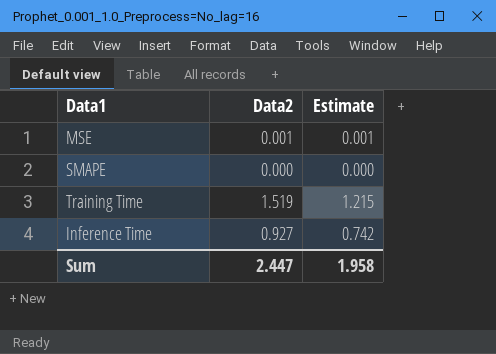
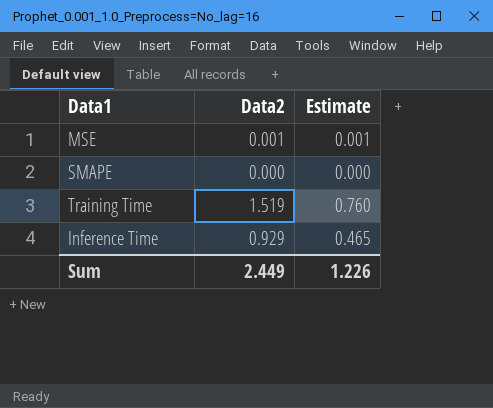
column Estimate | formula: [Data2] * 0.8 -> [Data2] * 0.5
Inference Time | Data2: 0.927 -> 0.929
Sum | Data2: 2.447 -> 2.449
Sum | Estimate: 1.958 -> 1.226

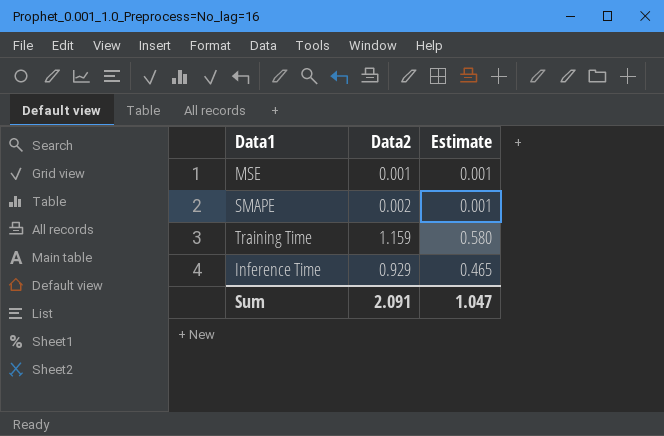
SMAPE | Data2: 0.000 -> 0.002
SMAPE | Estimate: 0.000 -> 0.001
Training Time | Data2: 1.519 -> 1.159
Training Time | Estimate: 0.760 -> 0.580
Sum | Data2: 2.449 -> 2.091
Sum | Estimate: 1.226 -> 1.047

